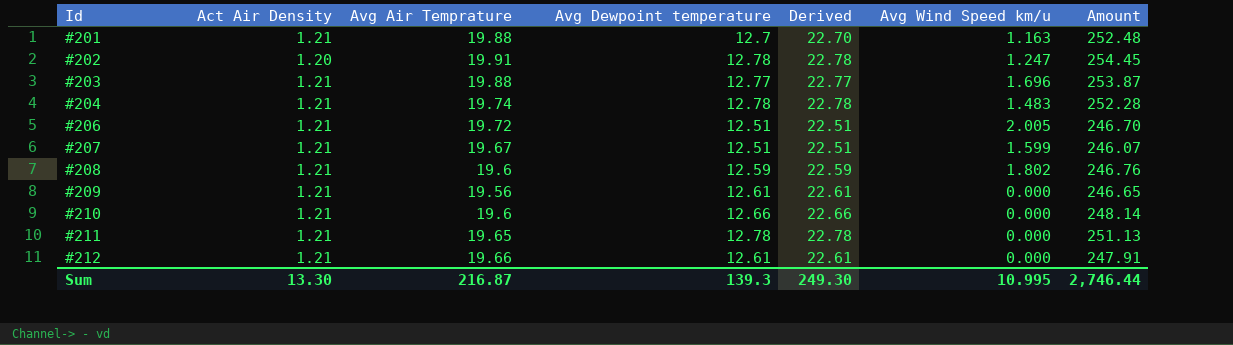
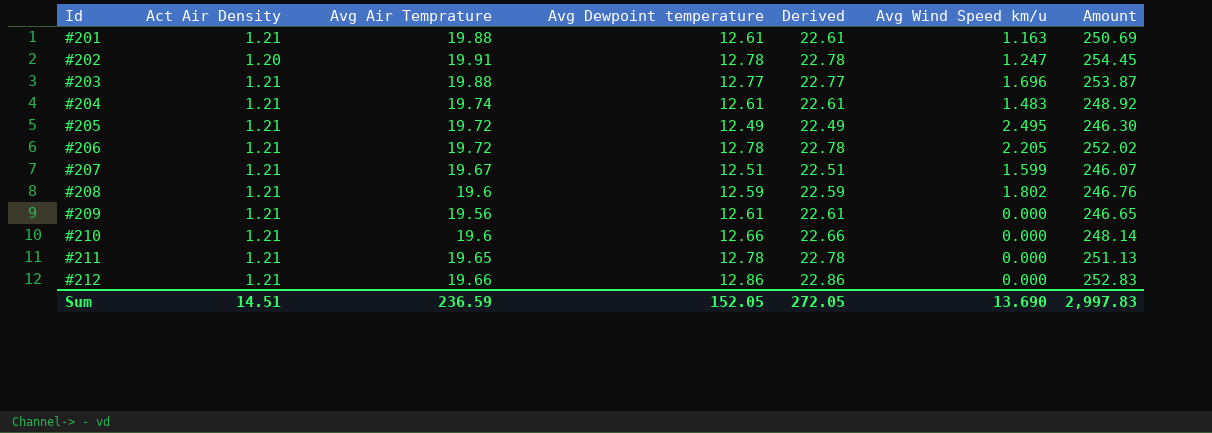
#201 | Avg Dewpoint temperature: 12.7 -> 12.61
#201 | Derived: 22.70 -> 22.61
#201 | Amount: 252.48 -> 250.69
#204 | Avg Dewpoint temperature: 12.78 -> 12.61
#204 | Derived: 22.78 -> 22.61
#204 | Amount: 252.28 -> 248.92
row #205: none -> 1.21 | 19.72 | 12.49 | 22.49 | 2.495 | 246.30
#206 | Avg Dewpoint temperature: 12.51 -> 12.78
#206 | Derived: 22.51 -> 22.78
#206 | Avg Wind Speed km/u: 2.005 -> 2.205
#206 | Amount: 246.70 -> 252.02
#212 | Avg Dewpoint temperature: 12.61 -> 12.86
#212 | Derived: 22.61 -> 22.86
#212 | Amount: 247.91 -> 252.83
Sum | Act Air Density: 13.30 -> 14.51
Sum | Avg Air Temprature: 216.87 -> 236.59
Sum | Avg Dewpoint temperature: 139.3 -> 152.05
Sum | Derived: 249.30 -> 272.05
Sum | Avg Wind Speed km/u: 10.995 -> 13.690
Sum | Amount: 2,746.44 -> 2,997.83

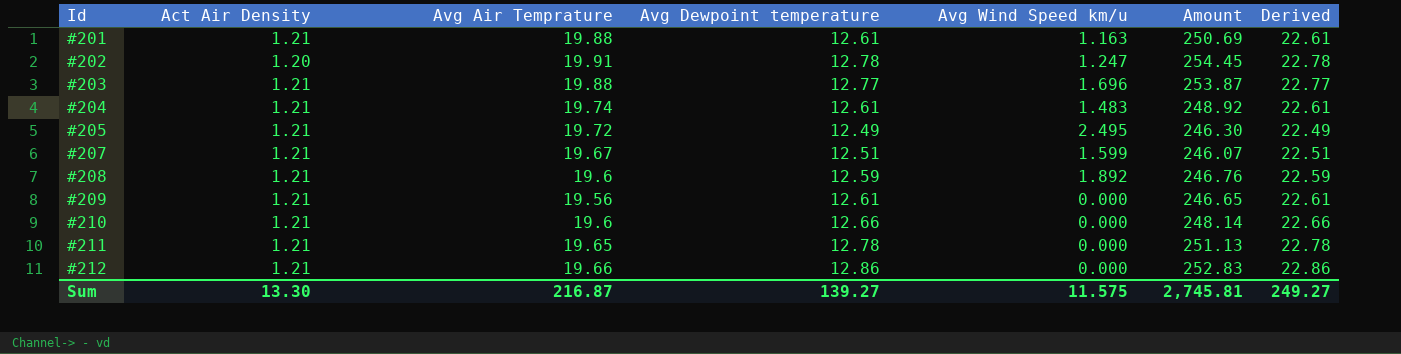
column Derived | position: 5 -> 7
row #206: 1.21 | 19.72 | 12.78 | 22.78 | 2.205 | 252.02 -> none
#208 | Avg Wind Speed km/u: 1.802 -> 1.892
Sum | Act Air Density: 14.51 -> 13.30
Sum | Avg Air Temprature: 236.59 -> 216.87
Sum | Avg Dewpoint temperature: 152.05 -> 139.27
Sum | Avg Wind Speed km/u: 13.690 -> 11.575
Sum | Amount: 2,997.83 -> 2,745.81
Sum | Derived: 272.05 -> 249.27

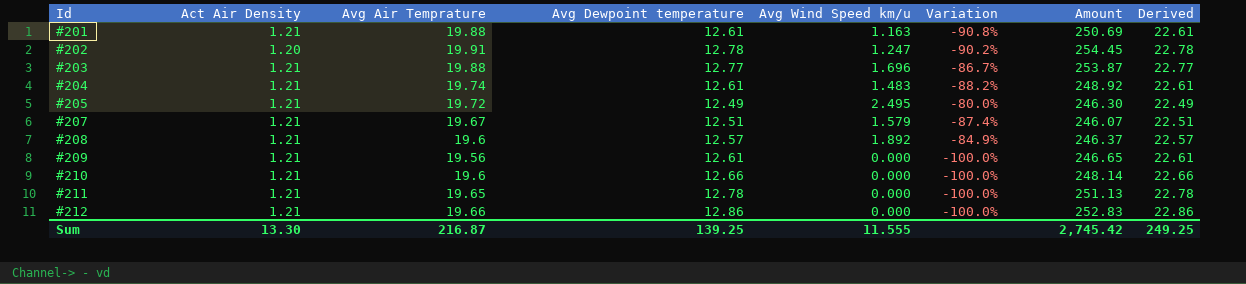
column Variation | formula: none -> ([Avg Wind Speed km/u] - [Avg Dewpoint temperature]) / [Avg Dewpoint temperature]
#207 | Avg Wind Speed km/u: 1.599 -> 1.579
#208 | Avg Dewpoint temperature: 12.59 -> 12.57
#208 | Amount: 246.76 -> 246.37
#208 | Derived: 22.59 -> 22.57
Sum | Avg Dewpoint temperature: 139.27 -> 139.25
Sum | Avg Wind Speed km/u: 11.575 -> 11.555
Sum | Amount: 2,745.81 -> 2,745.42
Sum | Derived: 249.27 -> 249.25

